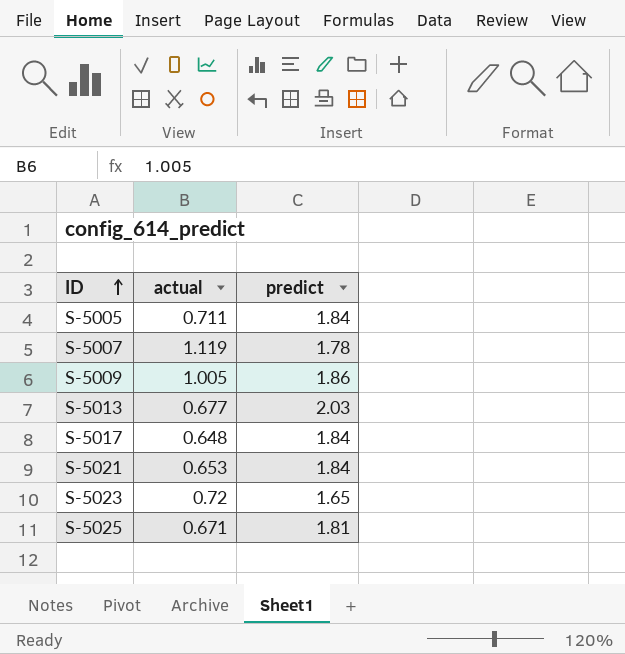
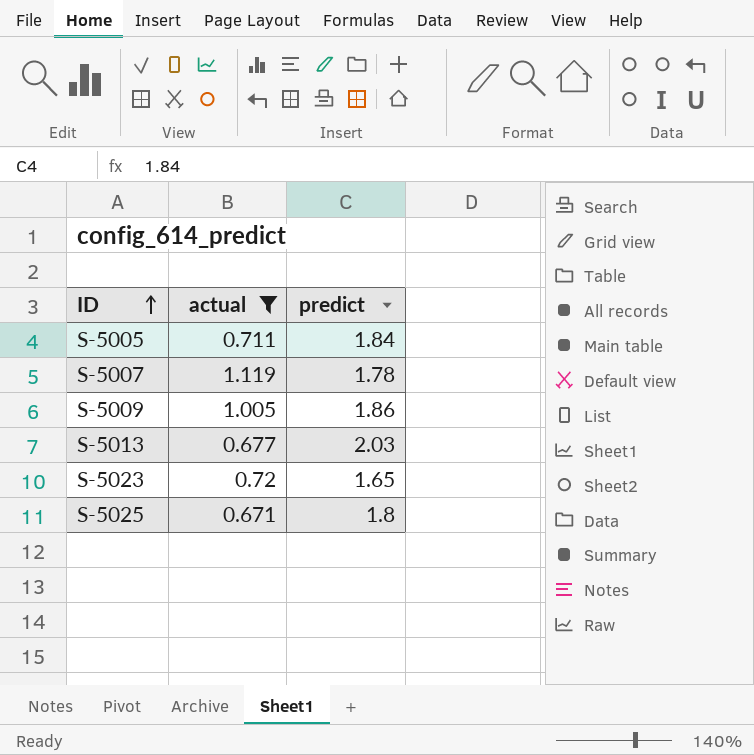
filter: none -> actual >= 0.671
S-5025 | predict: 1.81 -> 1.8

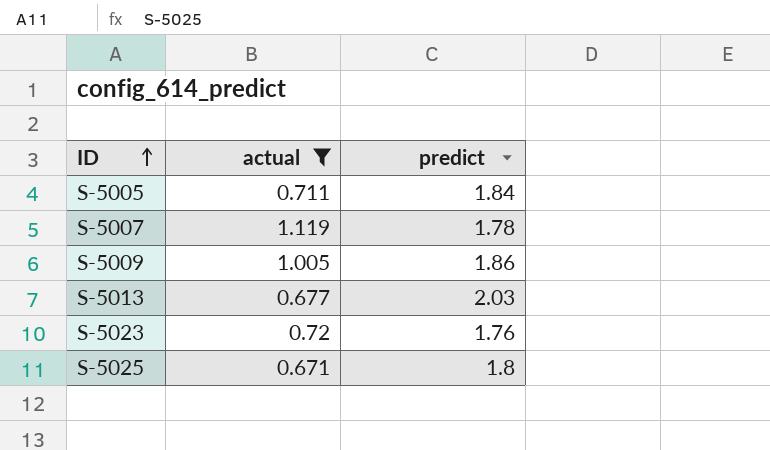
S-5023 | predict: 1.65 -> 1.76

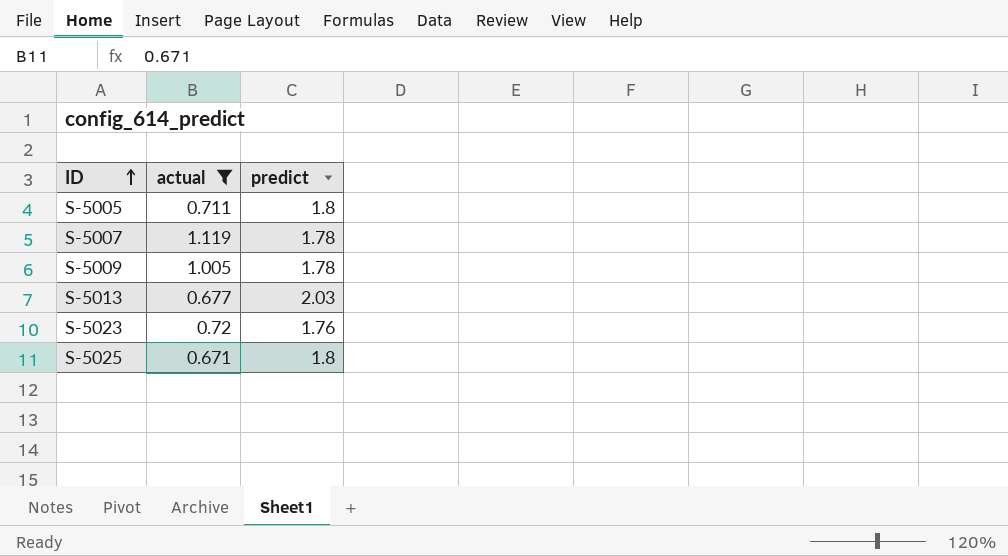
S-5005 | predict: 1.84 -> 1.8
S-5009 | predict: 1.86 -> 1.78

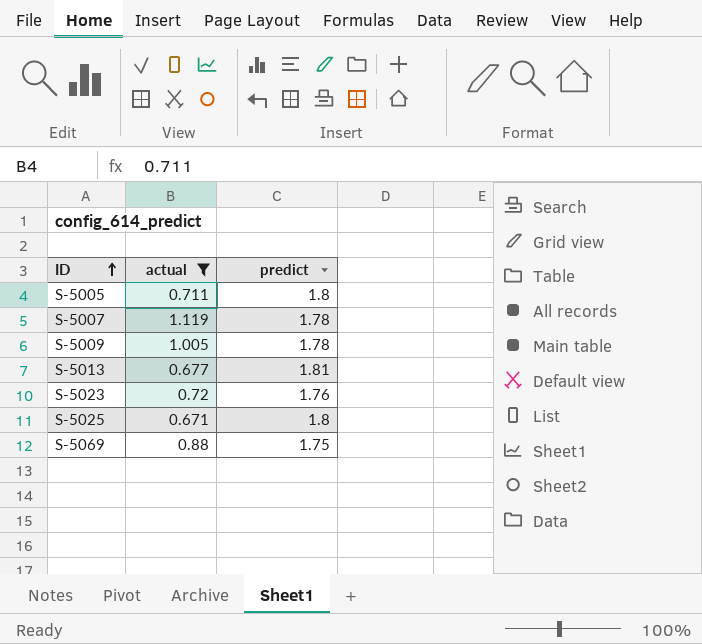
S-5013 | predict: 2.03 -> 1.81
row S-5069: none -> 0.88 | 1.75

